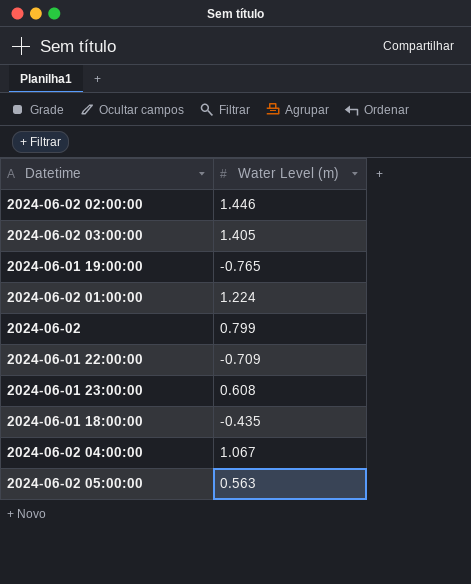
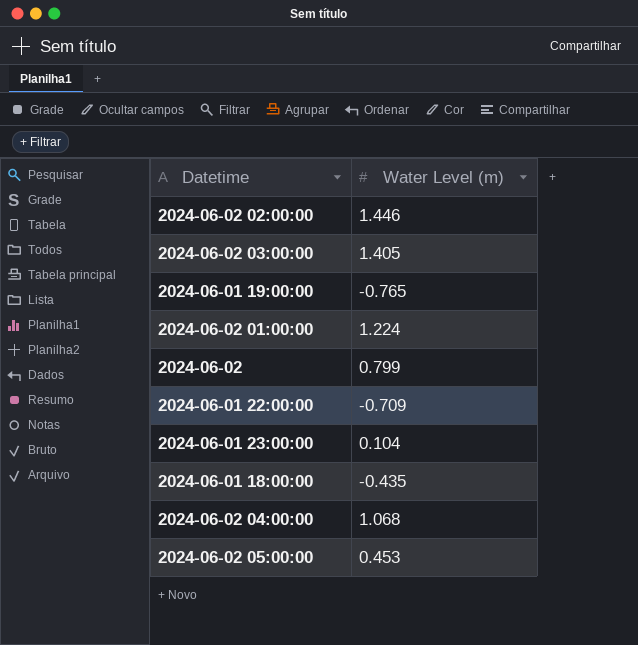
2024-06-01 23:00:00 | Water Level (m): 0.608 -> 0.104
2024-06-02 04:00:00 | Water Level (m): 1.067 -> 1.068
2024-06-02 05:00:00 | Water Level (m): 0.563 -> 0.453

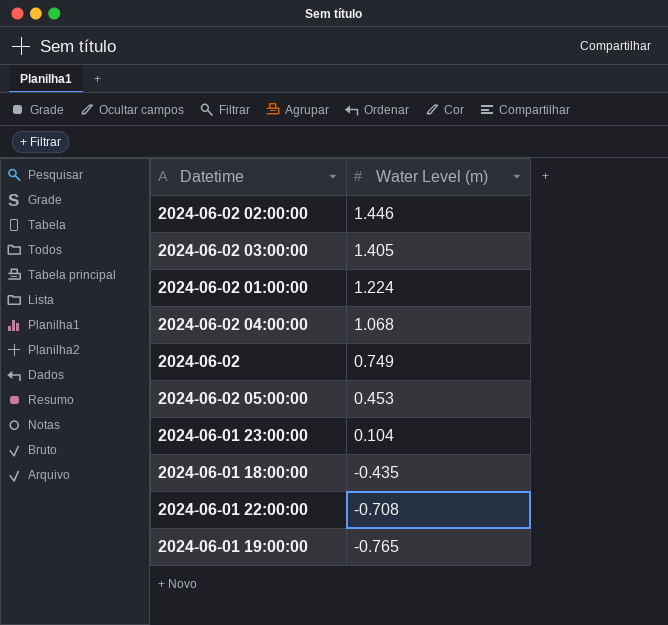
row order: none -> Water Level (m) descending
2024-06-02 | Water Level (m): 0.799 -> 0.749
2024-06-01 22:00:00 | Water Level (m): -0.709 -> -0.708

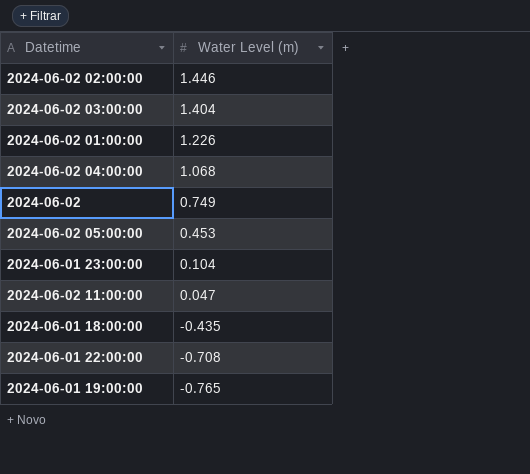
2024-06-02 03:00:00 | Water Level (m): 1.405 -> 1.404
2024-06-02 01:00:00 | Water Level (m): 1.224 -> 1.226
row 2024-06-02 11:00:00: none -> 0.047

